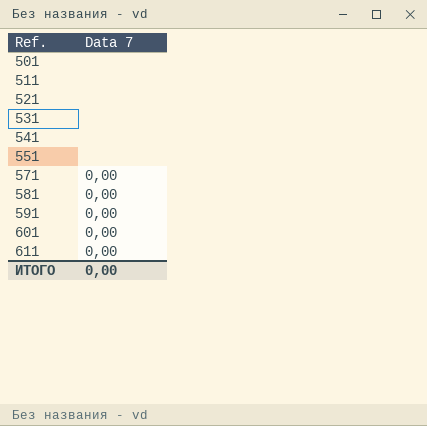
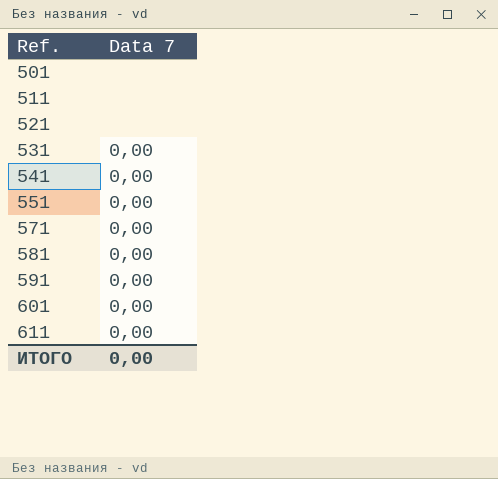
531 | Data 7: none -> 0,00
541 | Data 7: none -> 0,00
551 | Data 7: none -> 0,00

